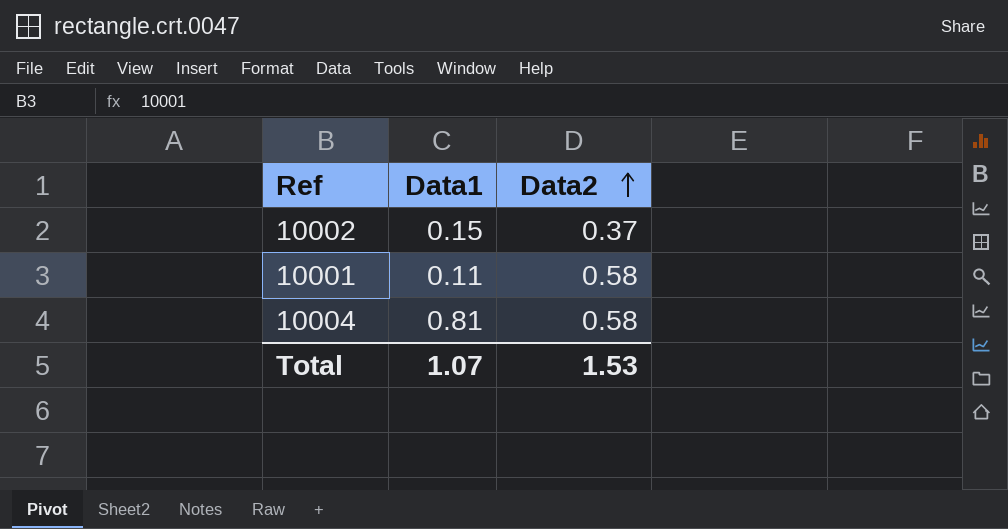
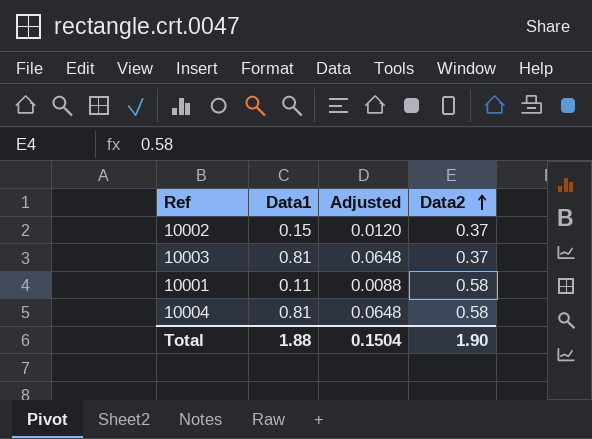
column Adjusted | formula: none -> [Data1] * 0.08
row 10003: none -> 0.81 | 0.0648 | 0.37
Total | Data1: 1.07 -> 1.88
Total | Data2: 1.53 -> 1.90

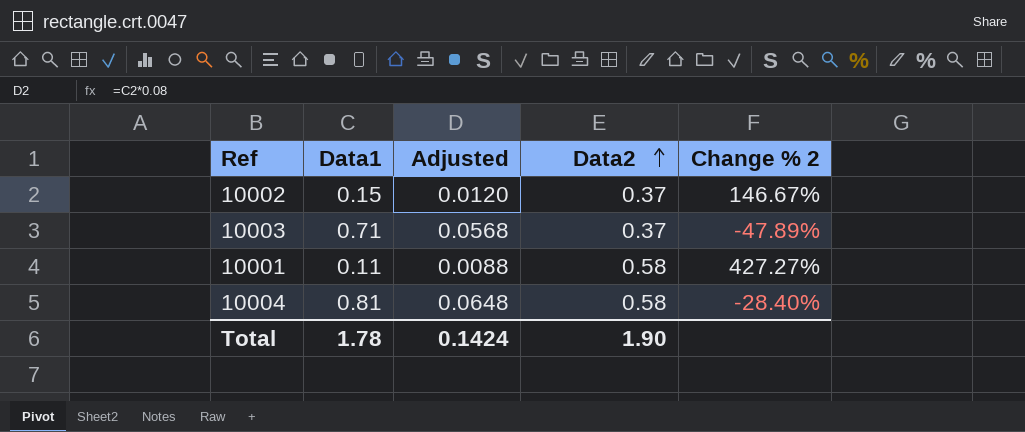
column Change % 2 | formula: none -> ([Data2] - [Data1]) / [Data1]
10003 | Data1: 0.81 -> 0.71
10003 | Adjusted: 0.0648 -> 0.0568
Total | Data1: 1.88 -> 1.78
Total | Adjusted: 0.1504 -> 0.1424

